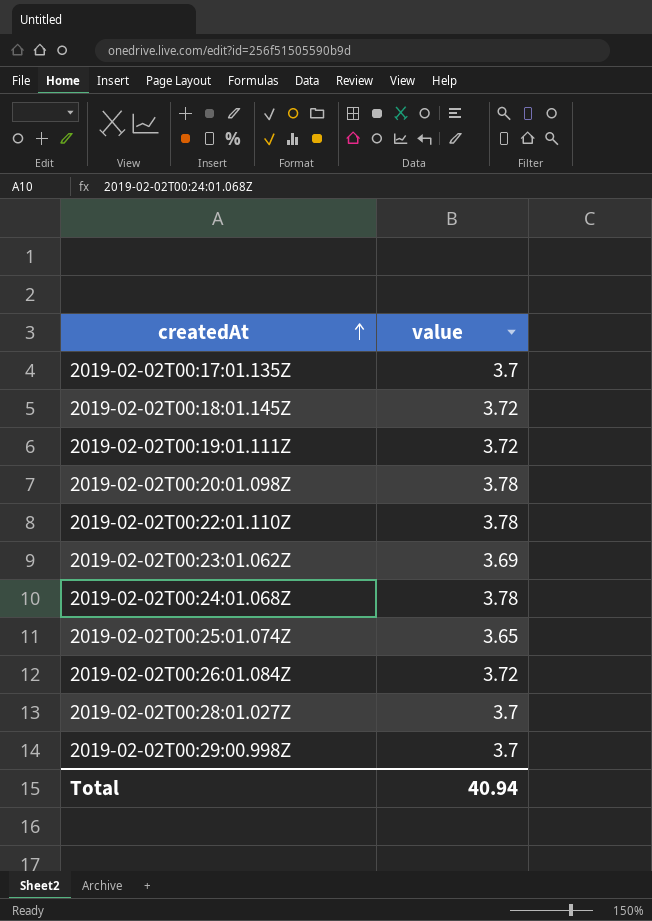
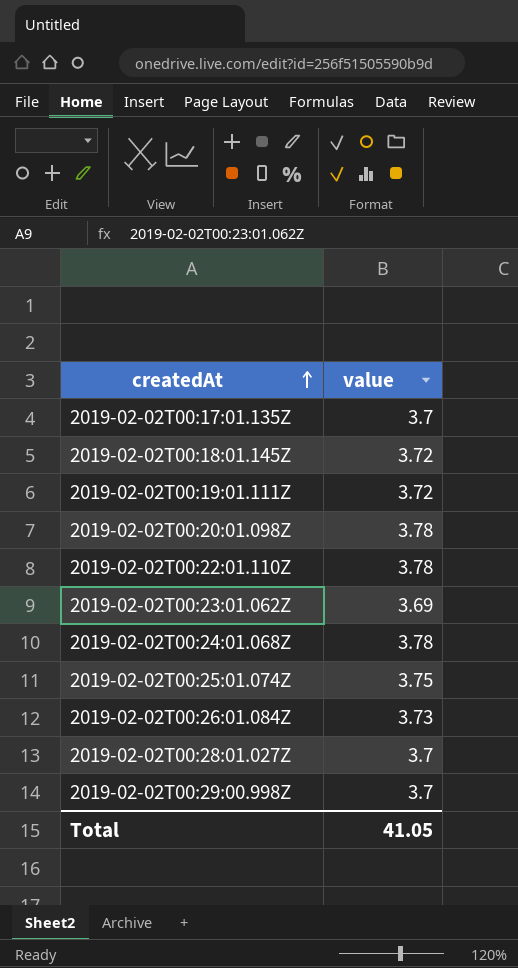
2019-02-02T00:25:01.074Z | value: 3.65 -> 3.75
2019-02-02T00:26:01.084Z | value: 3.72 -> 3.73
Total | value: 40.94 -> 41.05

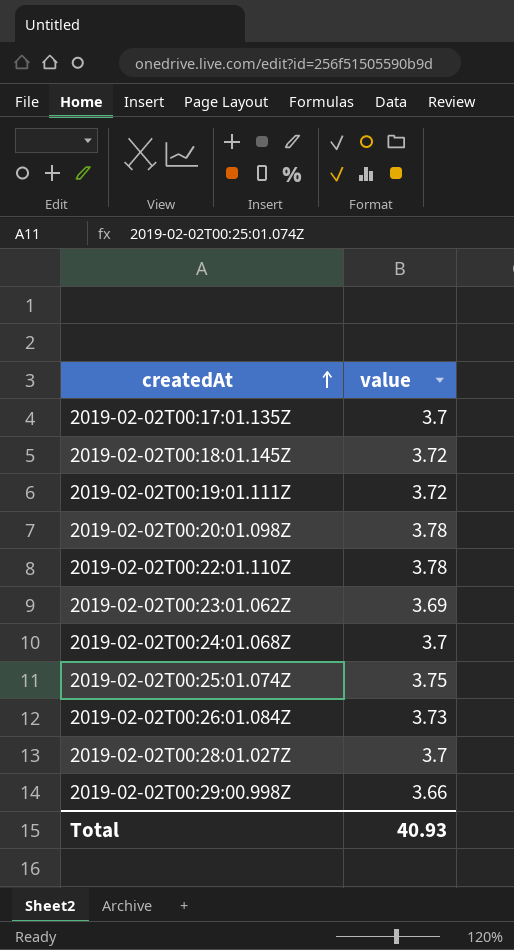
2019-02-02T00:24:01.068Z | value: 3.78 -> 3.7
2019-02-02T00:29:00.998Z | value: 3.7 -> 3.66
Total | value: 41.05 -> 40.93

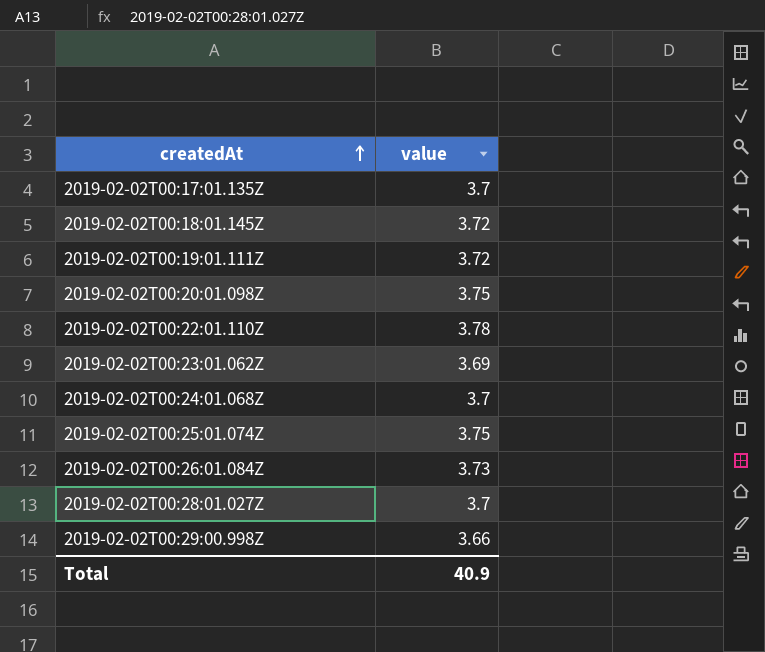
2019-02-02T00:20:01.098Z | value: 3.78 -> 3.75
Total | value: 40.93 -> 40.9

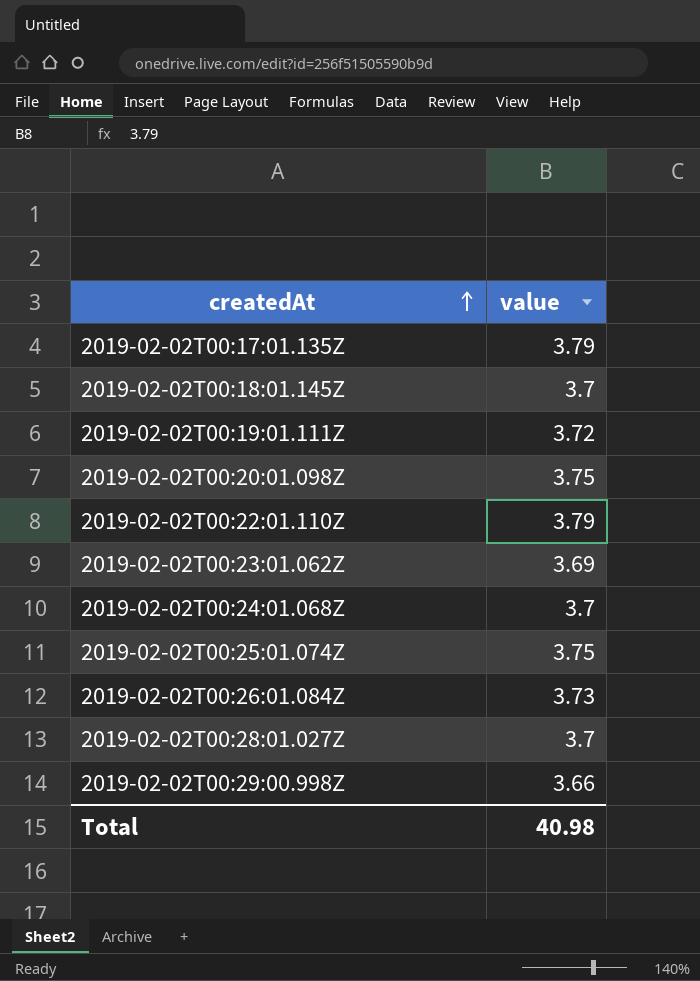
2019-02-02T00:17:01.135Z | value: 3.7 -> 3.79
2019-02-02T00:18:01.145Z | value: 3.72 -> 3.7
2019-02-02T00:22:01.110Z | value: 3.78 -> 3.79
Total | value: 40.9 -> 40.98

